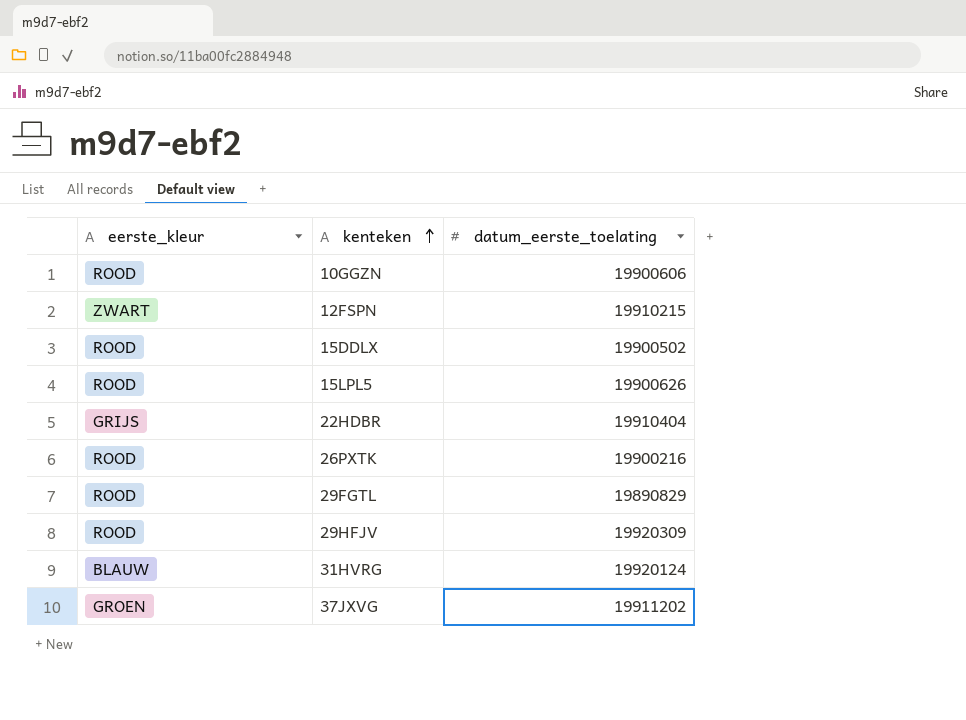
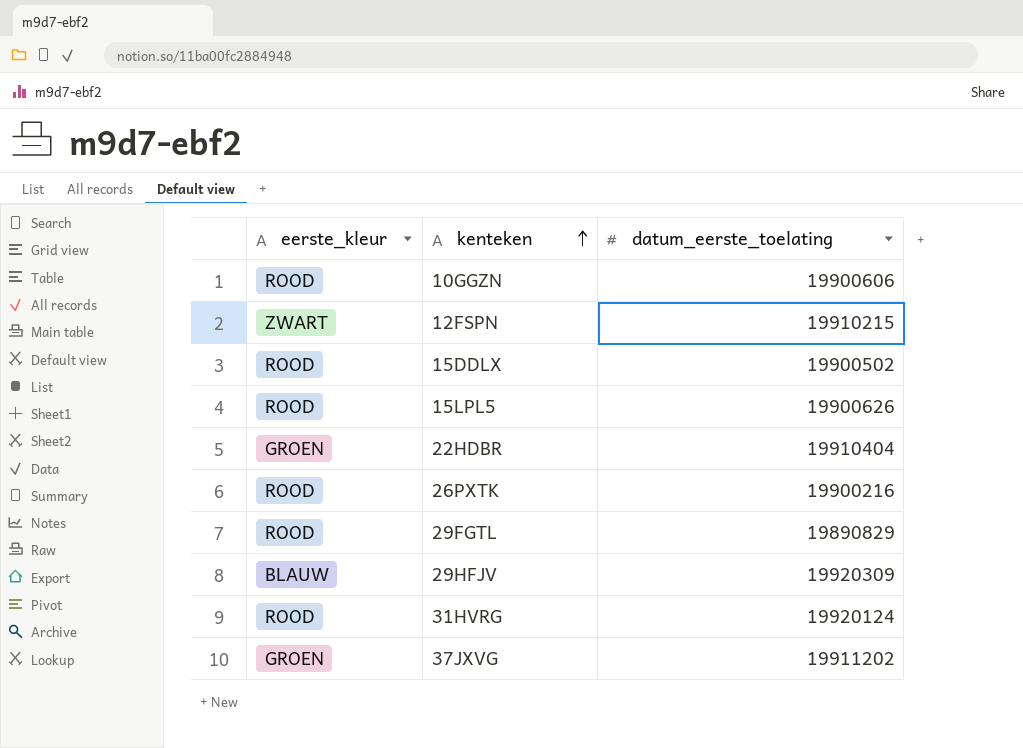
22HDBR | eerste_kleur: GRIJS -> GROEN
29HFJV | eerste_kleur: ROOD -> BLAUW
31HVRG | eerste_kleur: BLAUW -> ROOD

